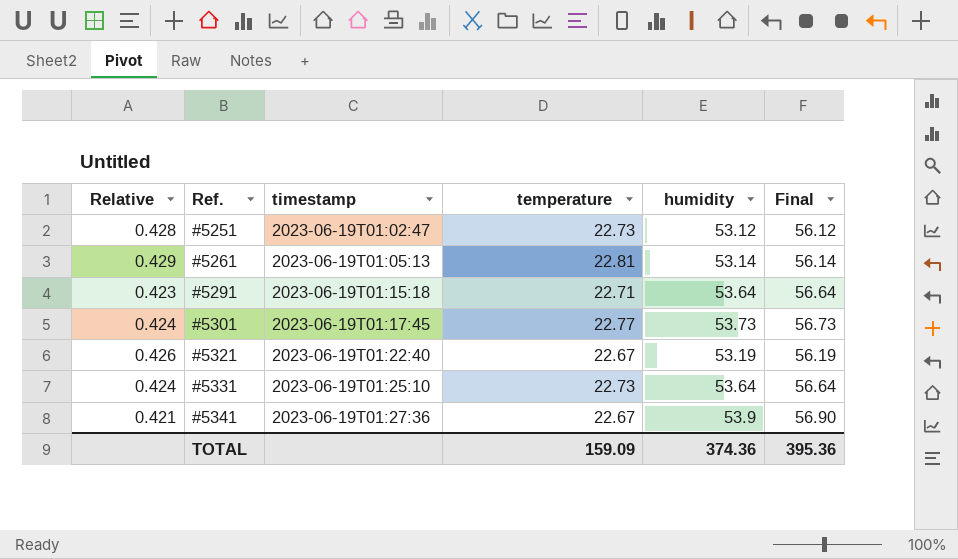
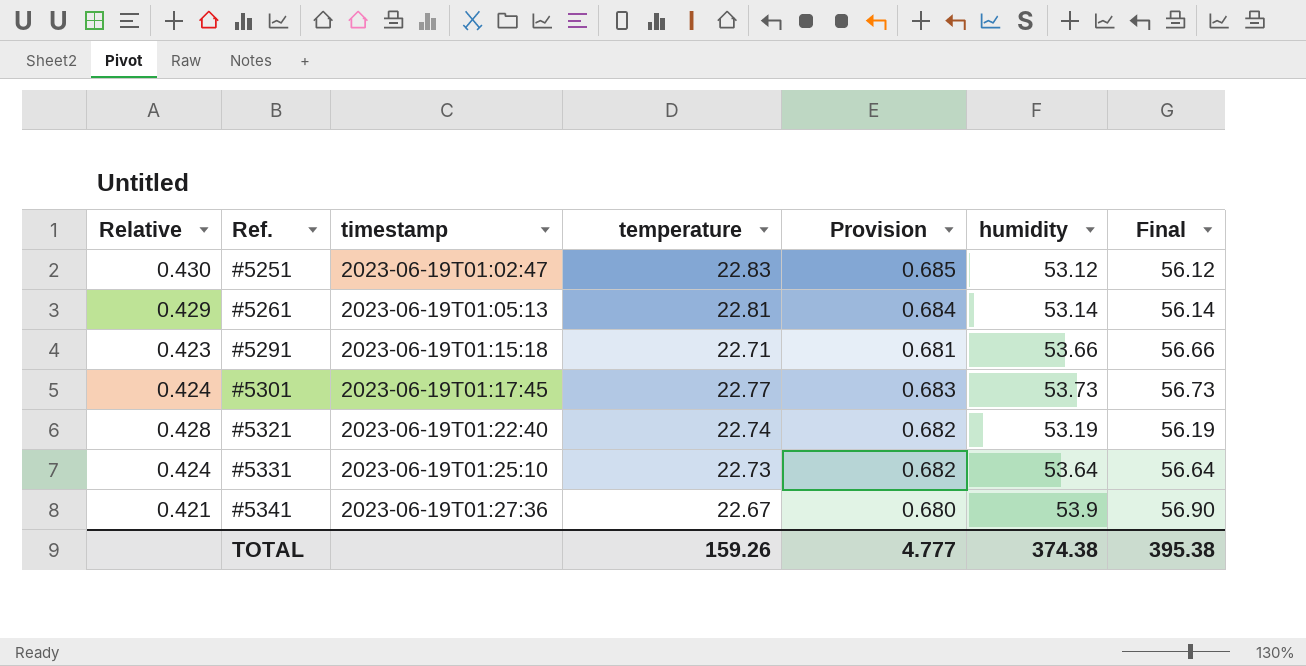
column Provision | formula: none -> [temperature] * 0.03
#5251 | Relative: 0.428 -> 0.430
#5251 | temperature: 22.73 -> 22.83
#5291 | humidity: 53.64 -> 53.66
#5291 | Final: 56.64 -> 56.66
#5321 | Relative: 0.426 -> 0.428
#5321 | temperature: 22.67 -> 22.74
TOTAL | temperature: 159.09 -> 159.26
TOTAL | humidity: 374.36 -> 374.38
TOTAL | Final: 395.36 -> 395.38

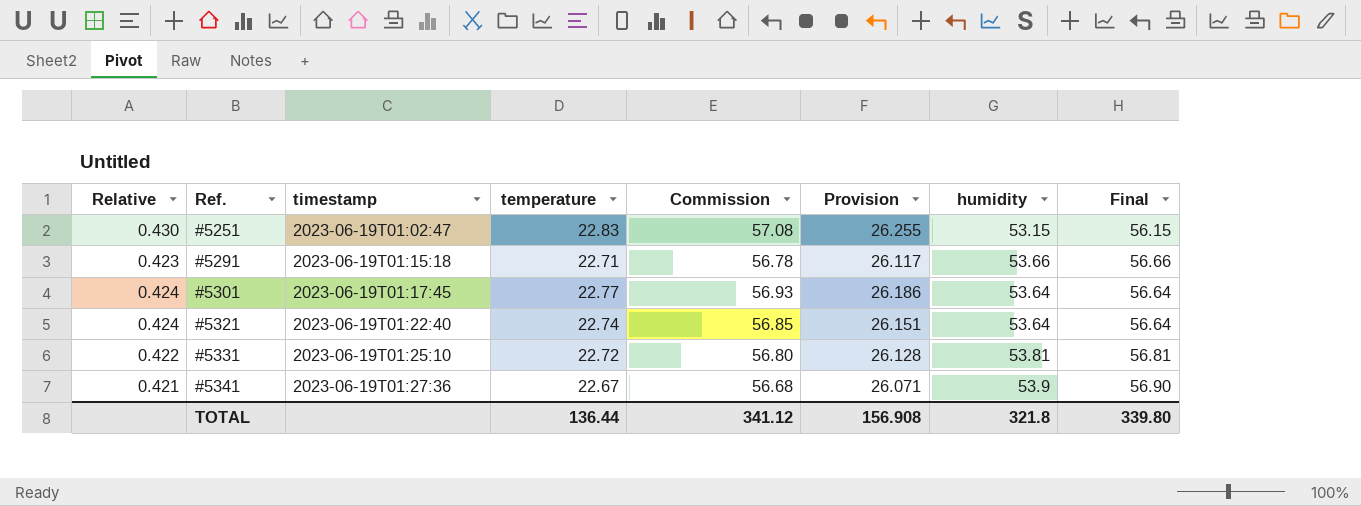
column Commission | formula: none -> [temperature] * 2.5
column Provision | formula: [temperature] * 0.03 -> [temperature] * 1.15
row #5261: 0.429 | 2023-06-19T01:05:13 | 22.81 | 0.684 | 53.14 | 56.14 -> none
#5251 | humidity: 53.12 -> 53.15
#5251 | Final: 56.12 -> 56.15
#5301 | humidity: 53.73 -> 53.64
#5301 | Final: 56.73 -> 56.64
#5321 | Relative: 0.428 -> 0.424
#5321 | humidity: 53.19 -> 53.64
#5321 | Final: 56.19 -> 56.64
#5331 | Relative: 0.424 -> 0.422
#5331 | temperature: 22.73 -> 22.72
#5331 | humidity: 53.64 -> 53.81
#5331 | Final: 56.64 -> 56.81
TOTAL | temperature: 159.26 -> 136.44
TOTAL | Provision: 4.777 -> 156.908
TOTAL | humidity: 374.38 -> 321.8
TOTAL | Final: 395.38 -> 339.80

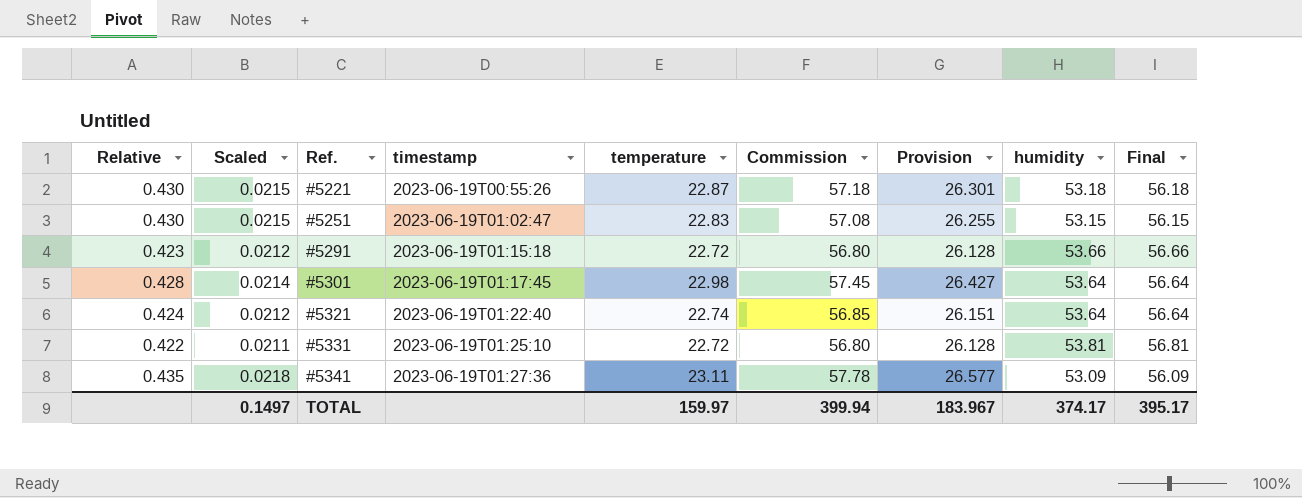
column Scaled | formula: none -> [Relative] * 0.05
row #5221: none -> 0.430 | 0.0215 | 2023-06-19T00:55:26 | 22.87 | 57.18 | 26.301 | 53.18 | 56.18
#5291 | temperature: 22.71 -> 22.72
#5291 | Commission: 56.78 -> 56.80
#5291 | Provision: 26.117 -> 26.128
#5301 | Relative: 0.424 -> 0.428
#5301 | temperature: 22.77 -> 22.98
#5301 | Commission: 56.93 -> 57.45
#5301 | Provision: 26.186 -> 26.427
#5341 | Relative: 0.421 -> 0.435
#5341 | temperature: 22.67 -> 23.11
#5341 | Commission: 56.68 -> 57.78
#5341 | Provision: 26.071 -> 26.577
#5341 | humidity: 53.9 -> 53.09
#5341 | Final: 56.90 -> 56.09
TOTAL | temperature: 136.44 -> 159.97
TOTAL | Commission: 341.12 -> 399.94
TOTAL | Provision: 156.908 -> 183.967
TOTAL | humidity: 321.8 -> 374.17
TOTAL | Final: 339.80 -> 395.17

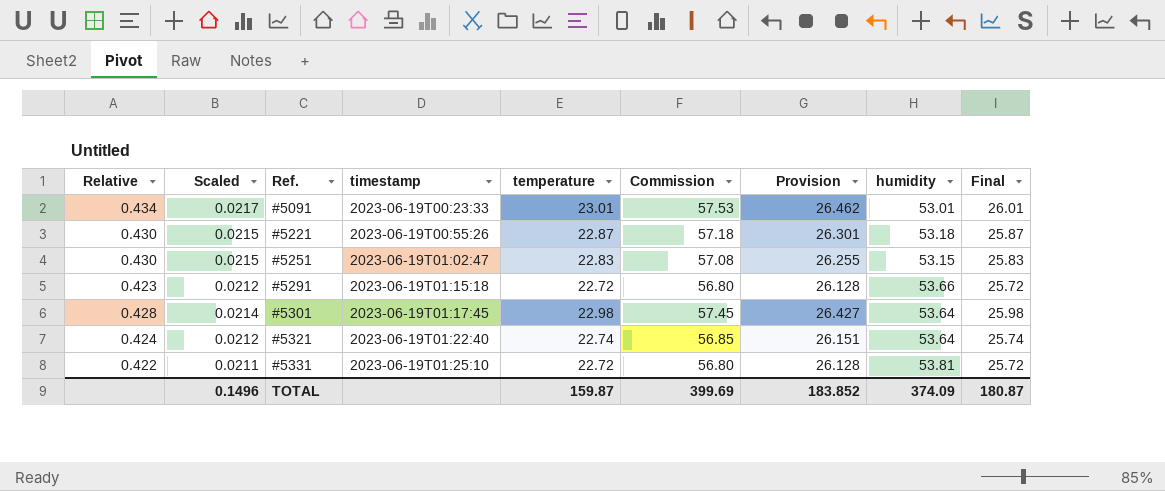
column Final | formula: [humidity] + 3 -> [temperature] + 3
row #5341: 0.435 | 0.0218 | 2023-06-19T01:27:36 | 23.11 | 57.78 | 26.577 | 53.09 | 56.09 -> none
row #5091: none -> 0.434 | 0.0217 | 2023-06-19T00:23:33 | 23.01 | 57.53 | 26.462 | 53.01 | 26.01
TOTAL | Scaled: 0.1497 -> 0.1496
TOTAL | temperature: 159.97 -> 159.87
TOTAL | Commission: 399.94 -> 399.69
TOTAL | Provision: 183.967 -> 183.852
TOTAL | humidity: 374.17 -> 374.09
TOTAL | Final: 395.17 -> 180.87

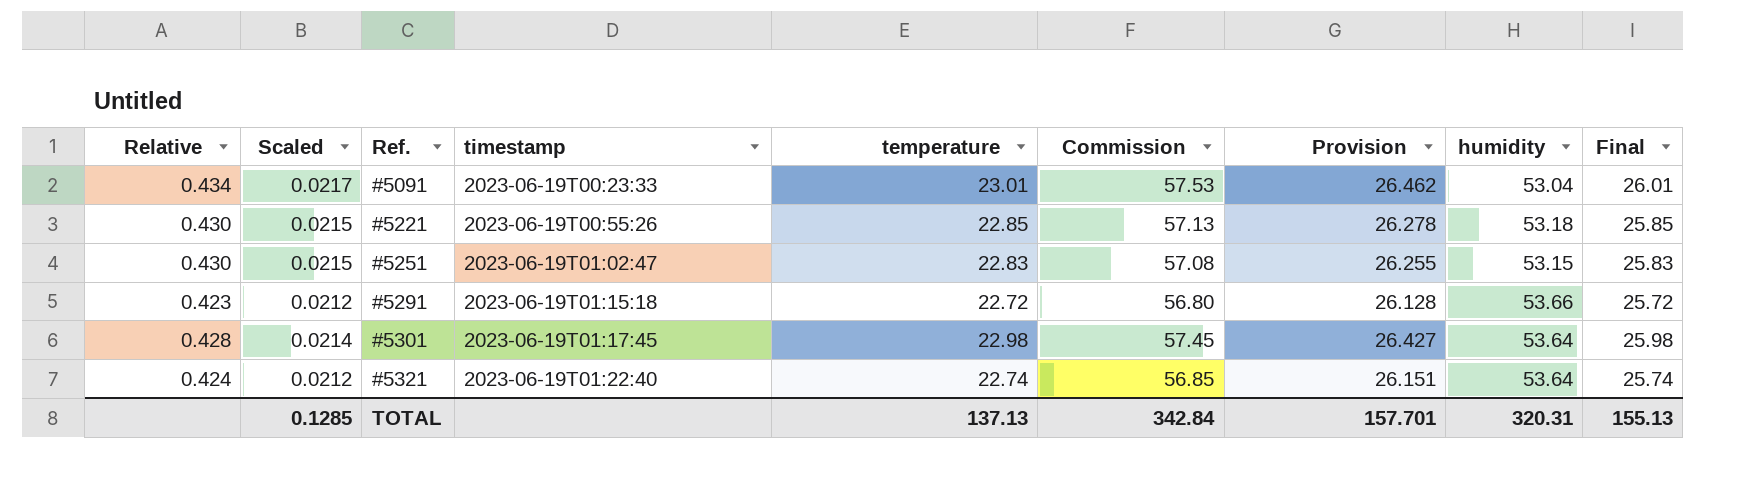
row #5331: 0.422 | 0.0211 | 2023-06-19T01:25:10 | 22.72 | 56.80 | 26.128 | 53.81 | 25.72 -> none
#5091 | humidity: 53.01 -> 53.04
#5221 | temperature: 22.87 -> 22.85
#5221 | Commission: 57.18 -> 57.13
#5221 | Provision: 26.301 -> 26.278
#5221 | Final: 25.87 -> 25.85
TOTAL | Scaled: 0.1496 -> 0.1285
TOTAL | temperature: 159.87 -> 137.13
TOTAL | Commission: 399.69 -> 342.84
TOTAL | Provision: 183.852 -> 157.701
TOTAL | humidity: 374.09 -> 320.31
TOTAL | Final: 180.87 -> 155.13

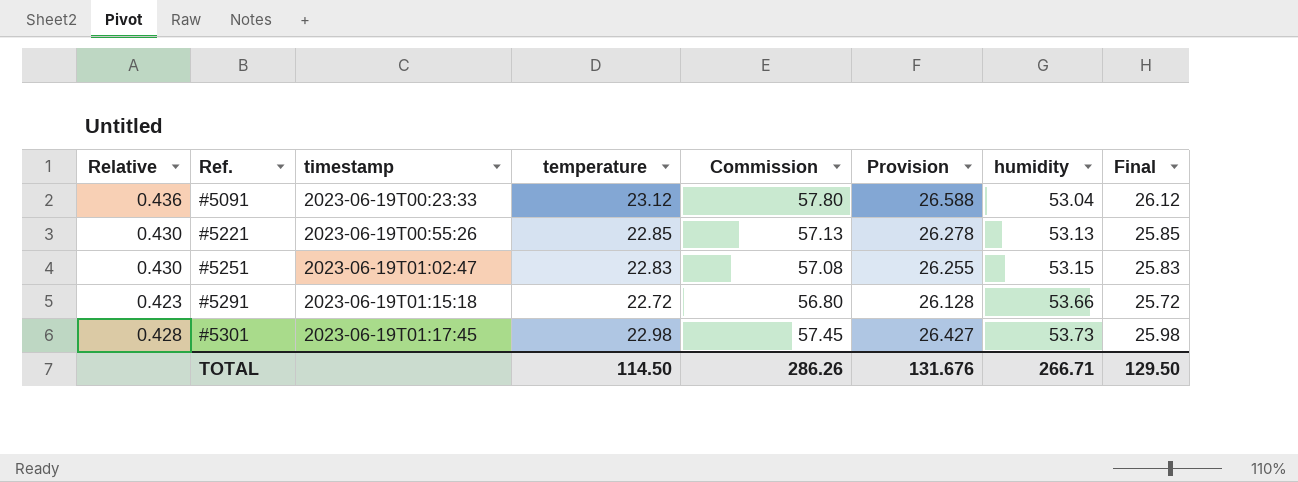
column Scaled | formula: [Relative] * 0.05 -> none
row #5321: 0.424 | 0.0212 | 2023-06-19T01:22:40 | 22.74 | 56.85 | 26.151 | 53.64 | 25.74 -> none
#5091 | Relative: 0.434 -> 0.436
#5091 | temperature: 23.01 -> 23.12
#5091 | Commission: 57.53 -> 57.80
#5091 | Provision: 26.462 -> 26.588
#5091 | Final: 26.01 -> 26.12
#5221 | humidity: 53.18 -> 53.13
#5301 | humidity: 53.64 -> 53.73
TOTAL | temperature: 137.13 -> 114.50
TOTAL | Commission: 342.84 -> 286.26
TOTAL | Provision: 157.701 -> 131.676
TOTAL | humidity: 320.31 -> 266.71
TOTAL | Final: 155.13 -> 129.50

